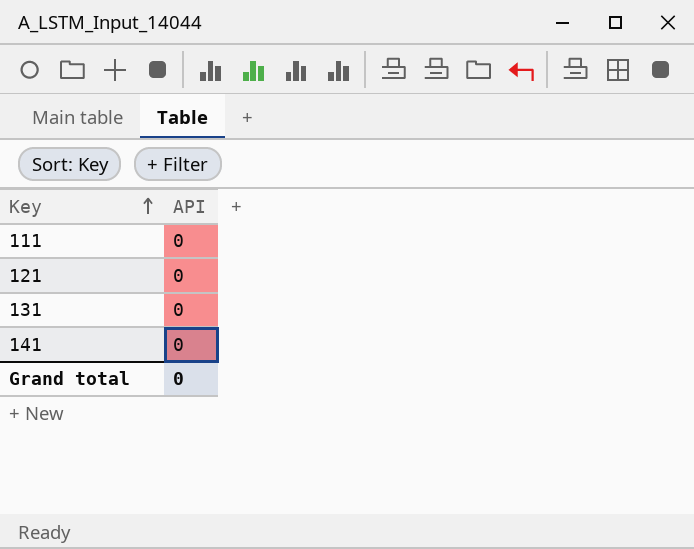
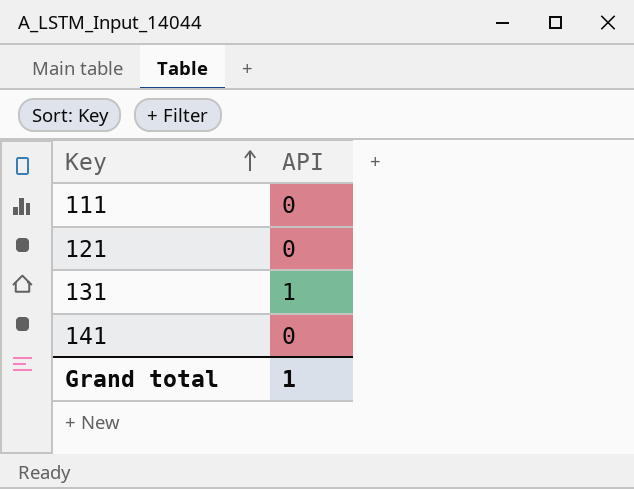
131 | API: 0 -> 1
Grand total | API: 0 -> 1

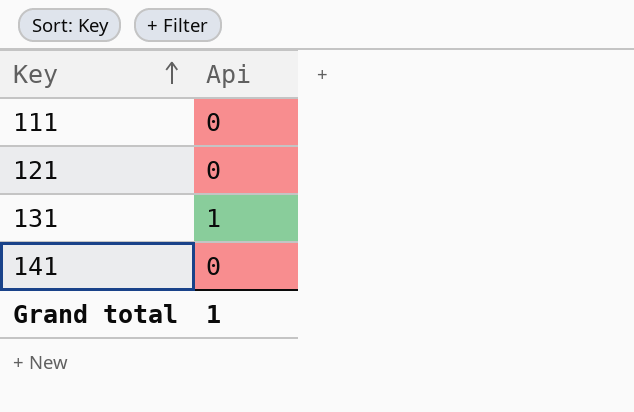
column name: API -> Api

